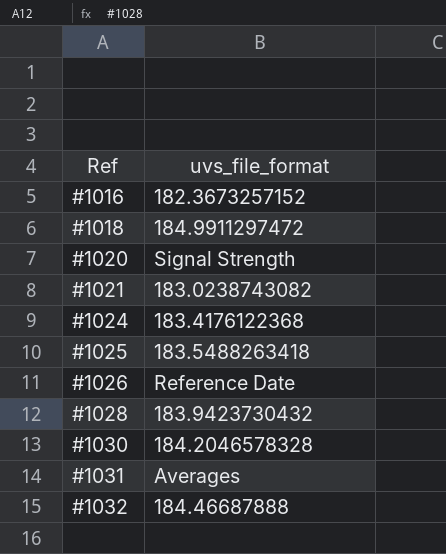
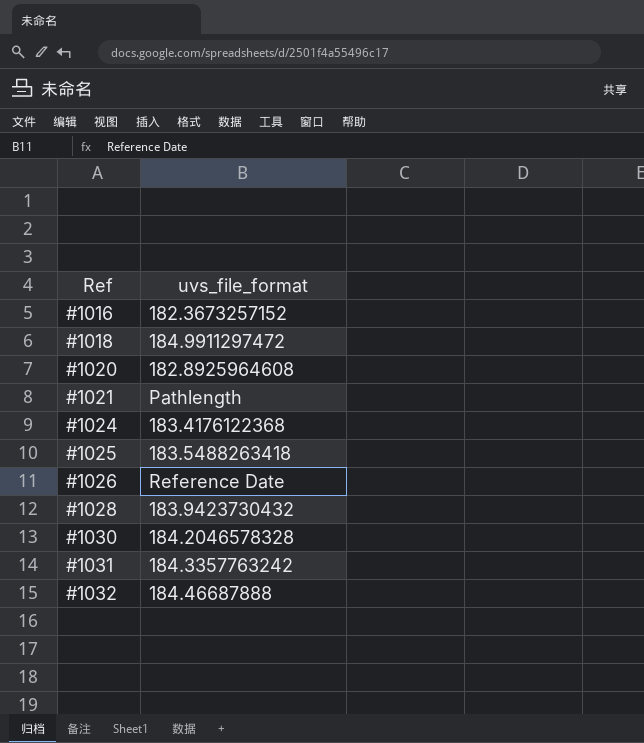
#1020 | uvs_file_format: Signal Strength -> 182.8925964608
#1021 | uvs_file_format: 183.0238743082 -> Pathlength
#1031 | uvs_file_format: Averages -> 184.3357763242

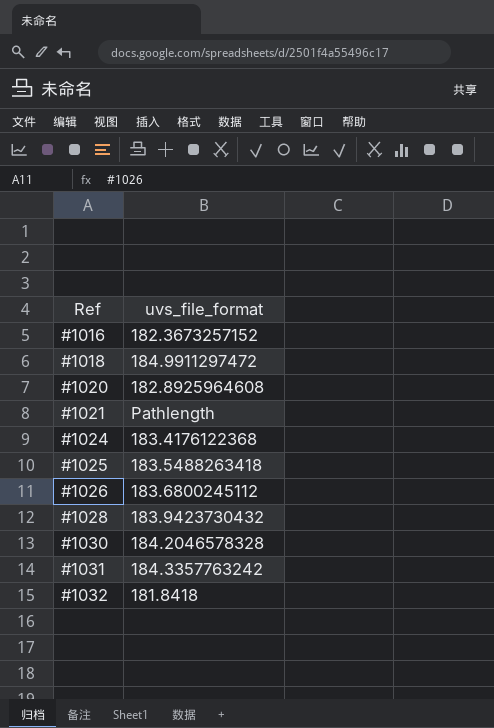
#1026 | uvs_file_format: Reference Date -> 183.6800245112
#1032 | uvs_file_format: 184.46687888 -> 181.8418

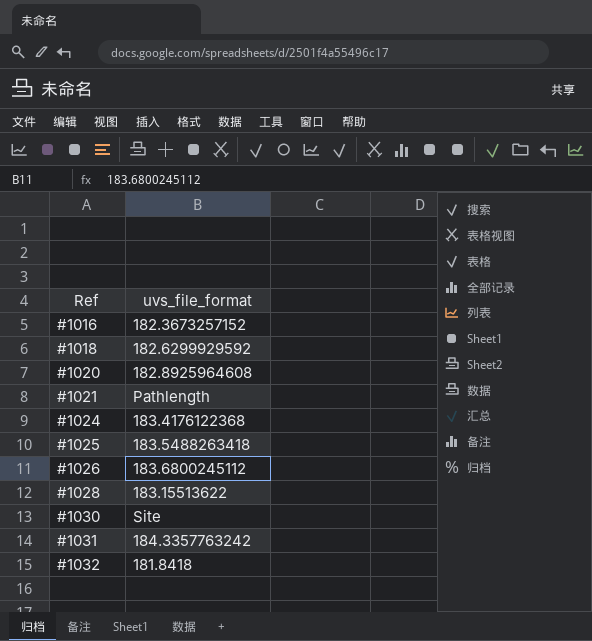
#1018 | uvs_file_format: 184.9911297472 -> 182.6299929592
#1028 | uvs_file_format: 183.9423730432 -> 183.15513622
#1030 | uvs_file_format: 184.2046578328 -> Site

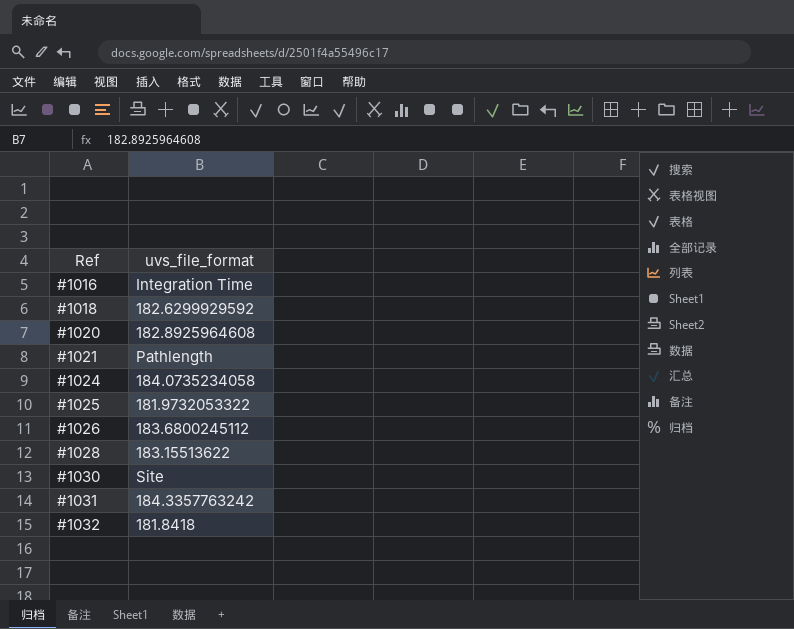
#1016 | uvs_file_format: 182.3673257152 -> Integration Time
#1024 | uvs_file_format: 183.4176122368 -> 184.0735234058
#1025 | uvs_file_format: 183.5488263418 -> 181.9732053322

